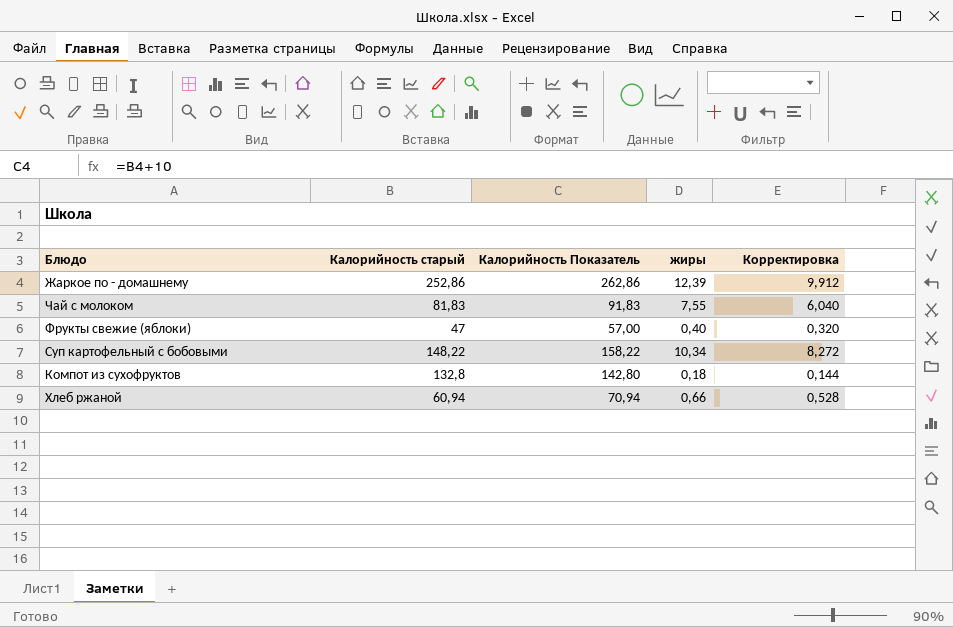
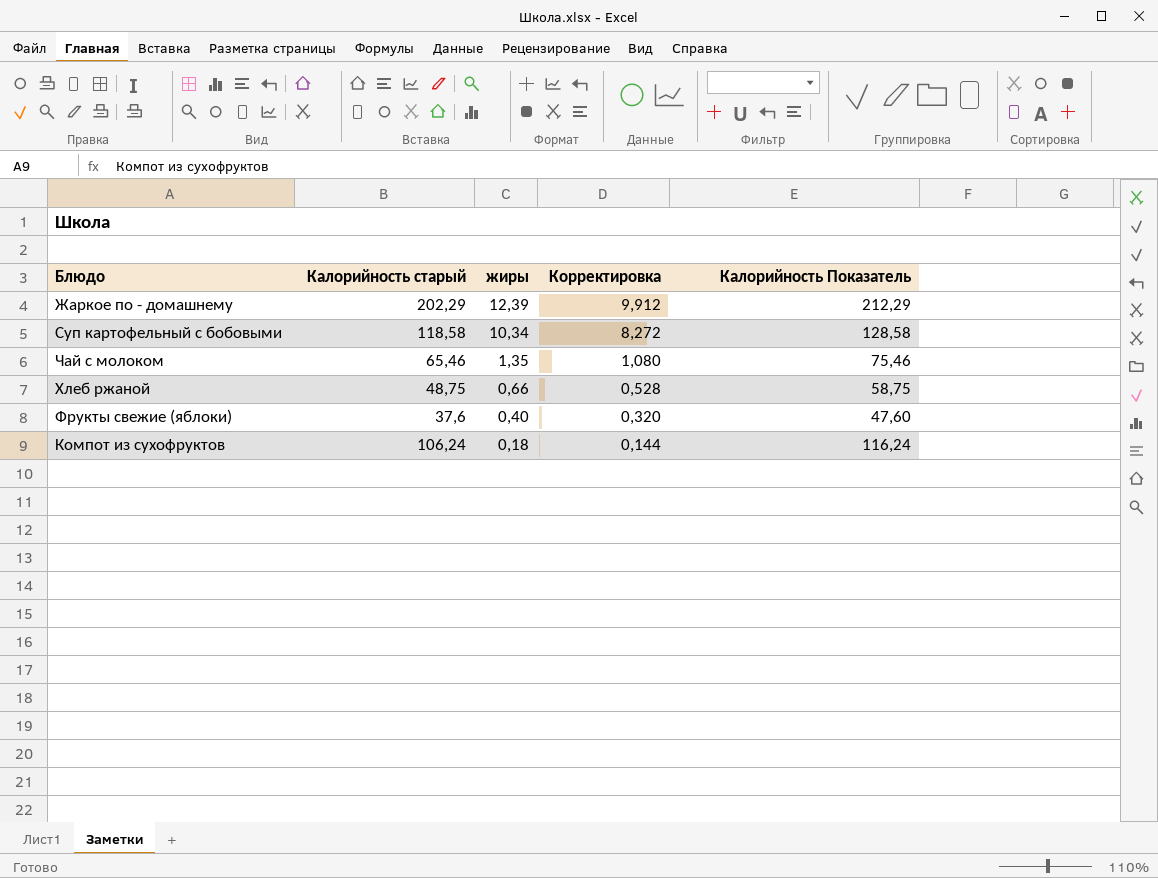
row order: none -> жиры descending
column Калорийность Показатель | position: 3 -> 5
Жаркое по - домашнему | Калорийность старый: 252,86 -> 202,29
Жаркое по - домашнему | Калорийность Показатель: 262,86 -> 212,29
Суп картофельный с бобовыми | Калорийность старый: 148,22 -> 118,58
Суп картофельный с бобовыми | Калорийность Показатель: 158,22 -> 128,58
Чай с молоком | Калорийность старый: 81,83 -> 65,46
Чай с молоком | жиры: 7,55 -> 1,35
Чай с молоком | Корректировка: 6,040 -> 1,080
Чай с молоком | Калорийность Показатель: 91,83 -> 75,46
Хлеб ржаной | Калорийность старый: 60,94 -> 48,75
Хлеб ржаной | Калорийность Показатель: 70,94 -> 58,75
Фрукты свежие (яблоки) | Калорийность старый: 47 -> 37,6
Фрукты свежие (яблоки) | Калорийность Показатель: 57,00 -> 47,60
Компот из сухофруктов | Калорийность старый: 132,8 -> 106,24
Компот из сухофруктов | Калорийность Показатель: 142,80 -> 116,24

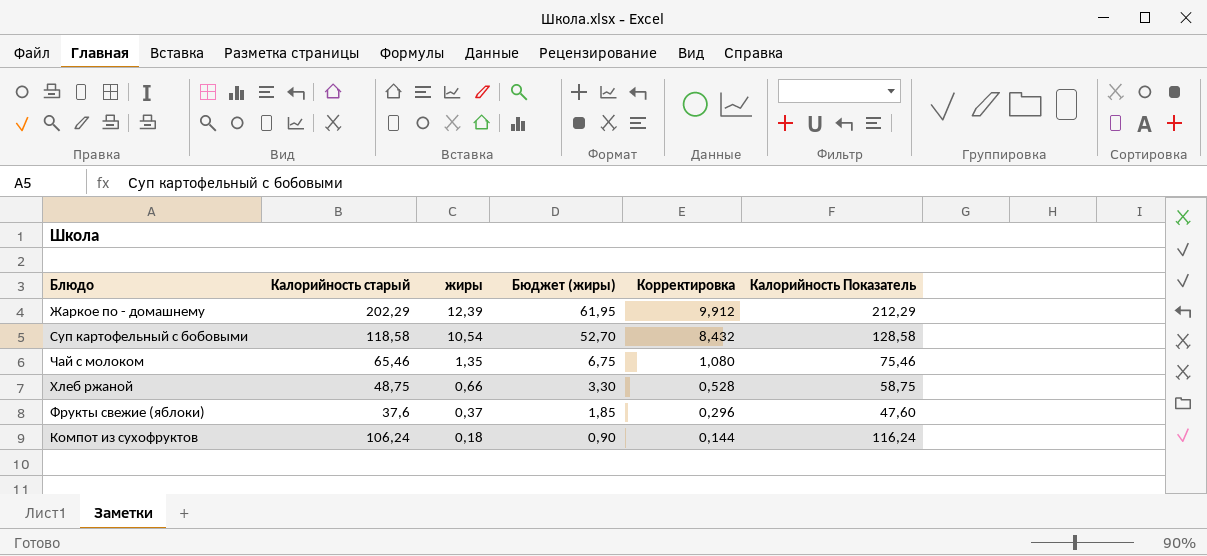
column Бюджет (жиры) | formula: none -> [жиры] * 5
Суп картофельный с бобовыми | жиры: 10,34 -> 10,54
Суп картофельный с бобовыми | Корректировка: 8,272 -> 8,432
Фрукты свежие (яблоки) | жиры: 0,40 -> 0,37
Фрукты свежие (яблоки) | Корректировка: 0,320 -> 0,296

